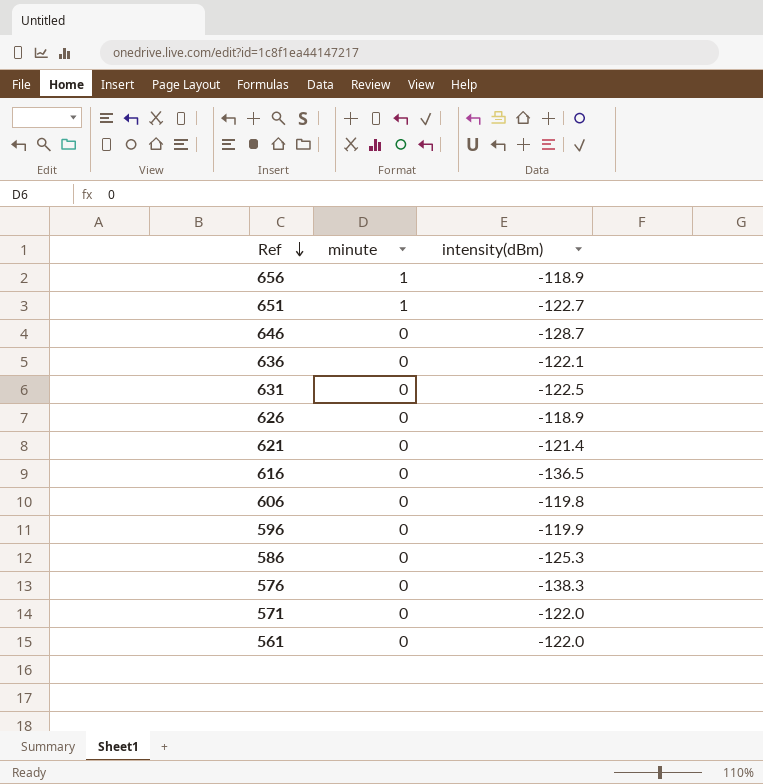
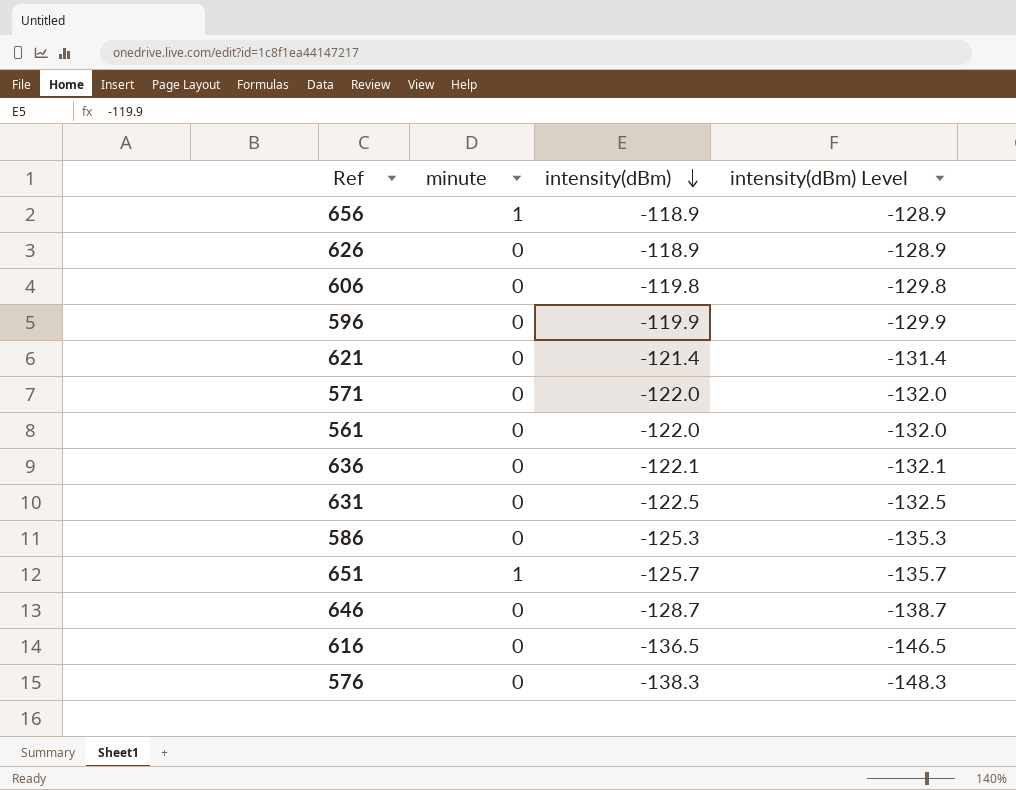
row order: Ref descending -> intensity(dBm) descending
column intensity(dBm) Level | formula: none -> [intensity(dBm)] - 10
651 | intensity(dBm): -122.7 -> -125.7

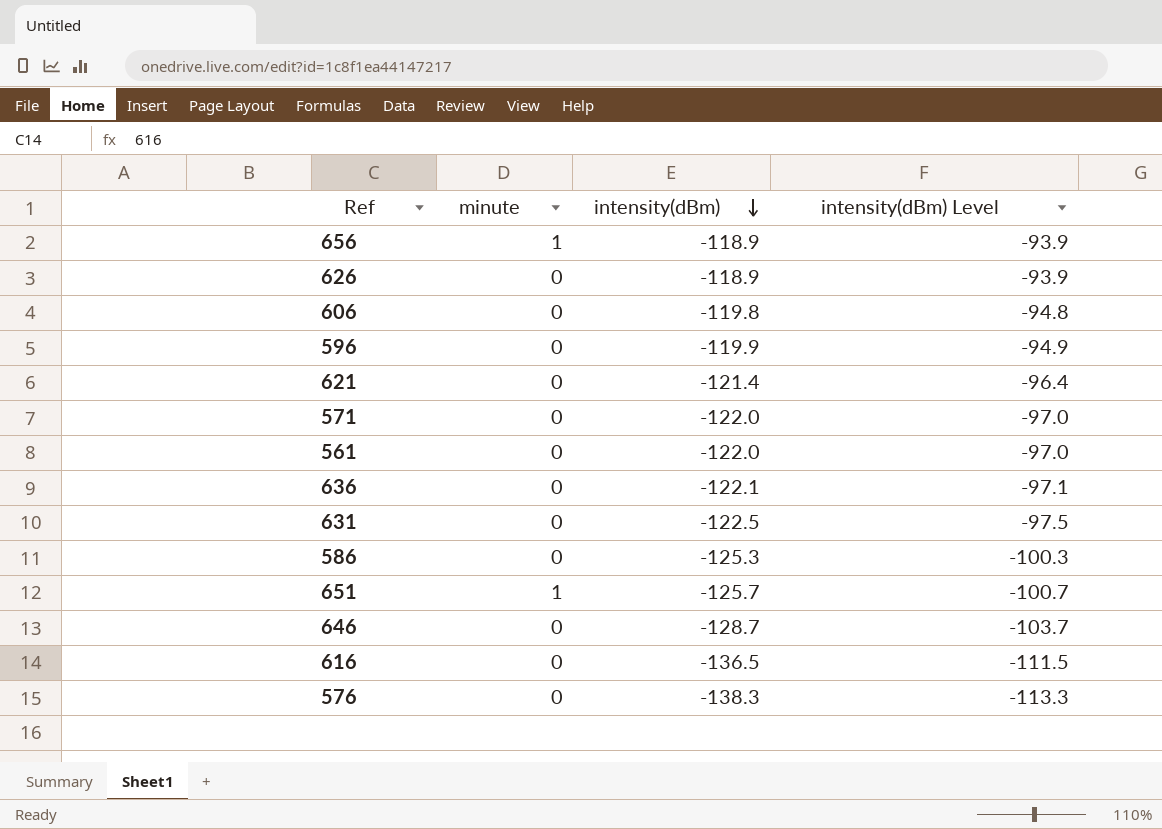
column intensity(dBm) Level | formula: [intensity(dBm)] - 10 -> [intensity(dBm)] + 25

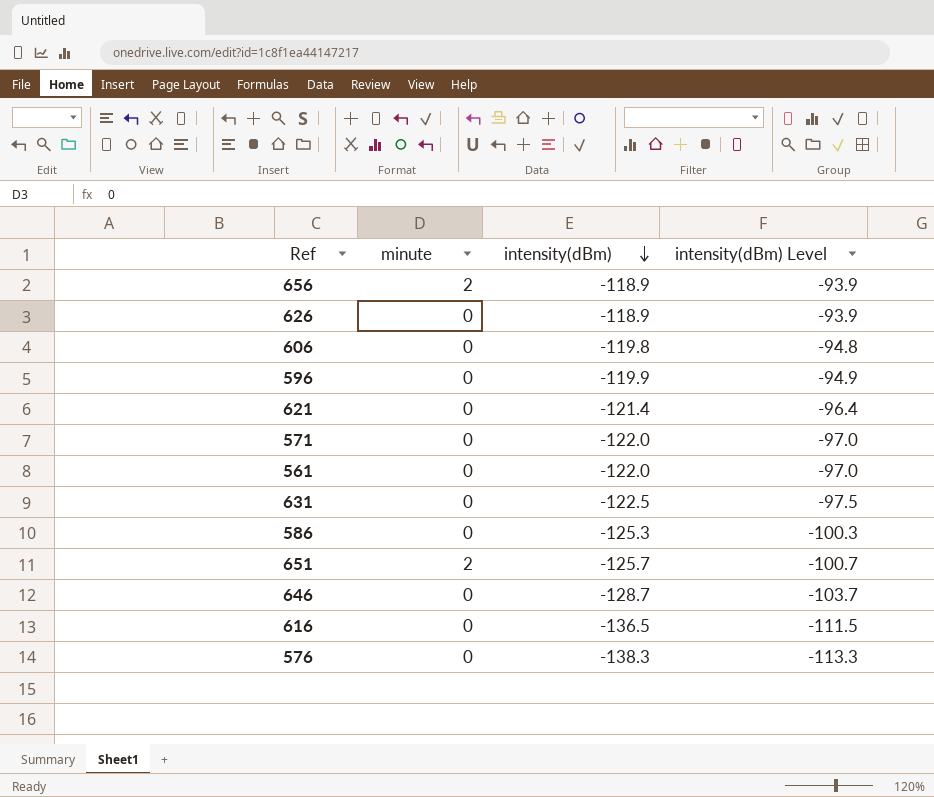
row 636: 0 | -122.1 | -97.1 -> none
656 | minute: 1 -> 2
651 | minute: 1 -> 2

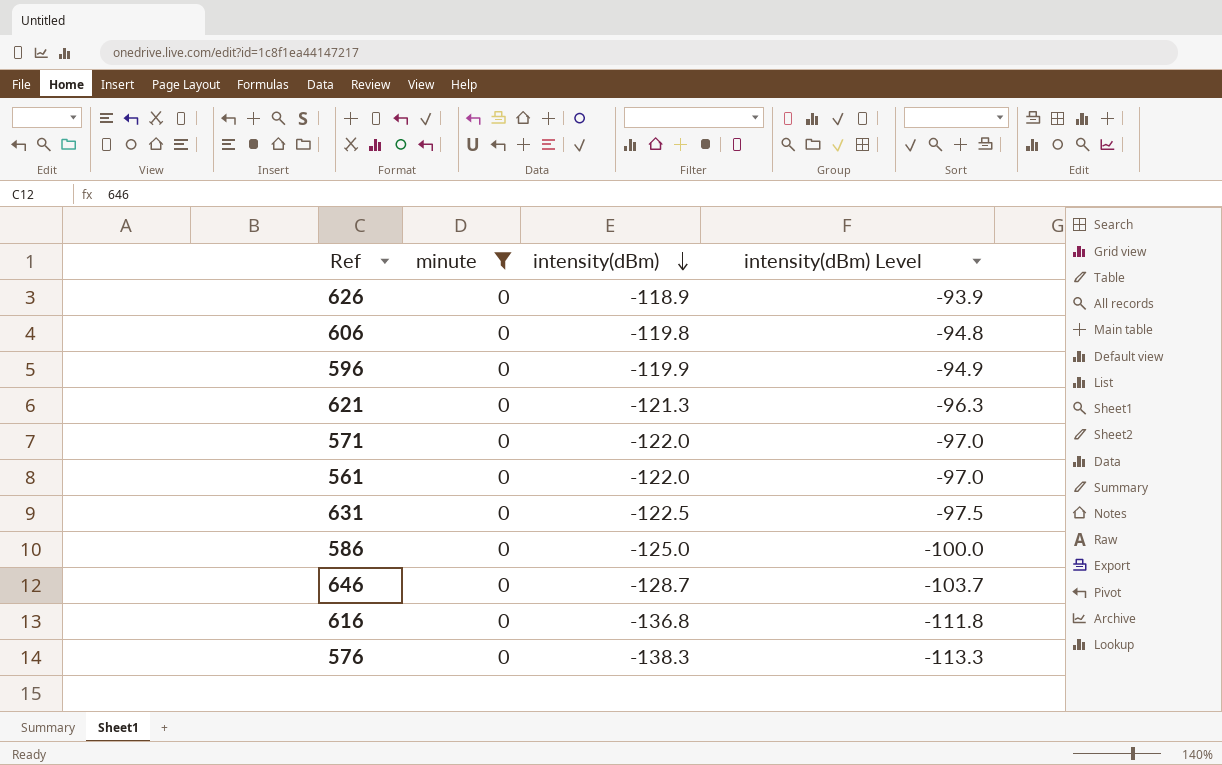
filter: none -> minute = 0
621 | intensity(dBm): -121.4 -> -121.3
621 | intensity(dBm) Level: -96.4 -> -96.3
586 | intensity(dBm): -125.3 -> -125.0
586 | intensity(dBm) Level: -100.3 -> -100.0
616 | intensity(dBm): -136.5 -> -136.8
616 | intensity(dBm) Level: -111.5 -> -111.8

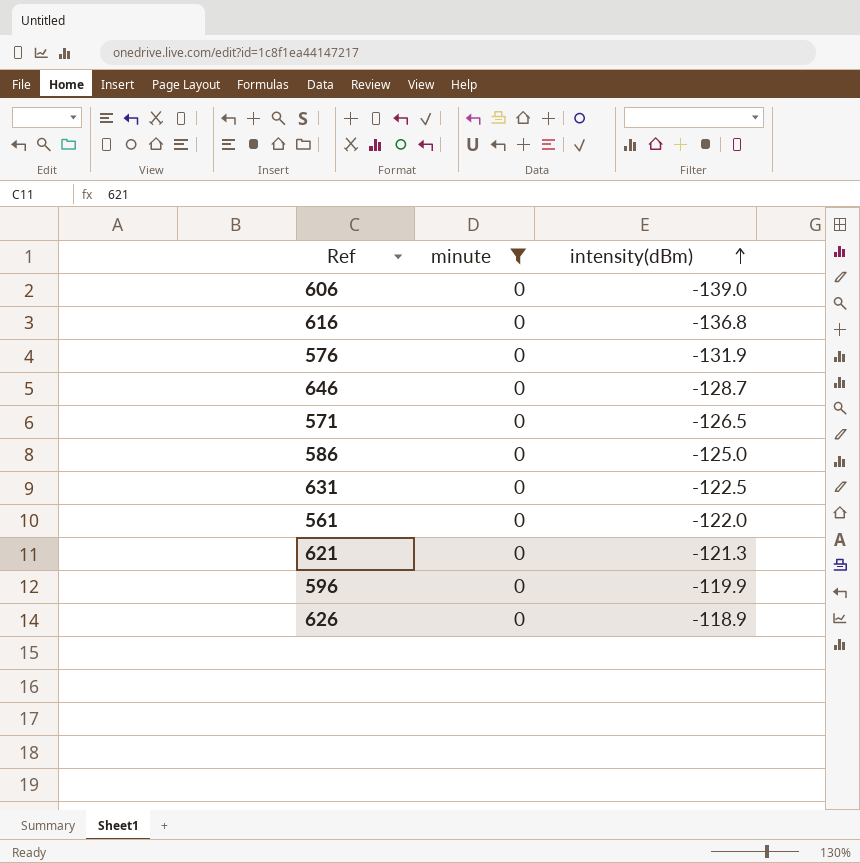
row order: intensity(dBm) descending -> intensity(dBm) ascending
column intensity(dBm) Level | formula: [intensity(dBm)] + 25 -> none
606 | intensity(dBm): -119.8 -> -139.0
576 | intensity(dBm): -138.3 -> -131.9
571 | intensity(dBm): -122.0 -> -126.5

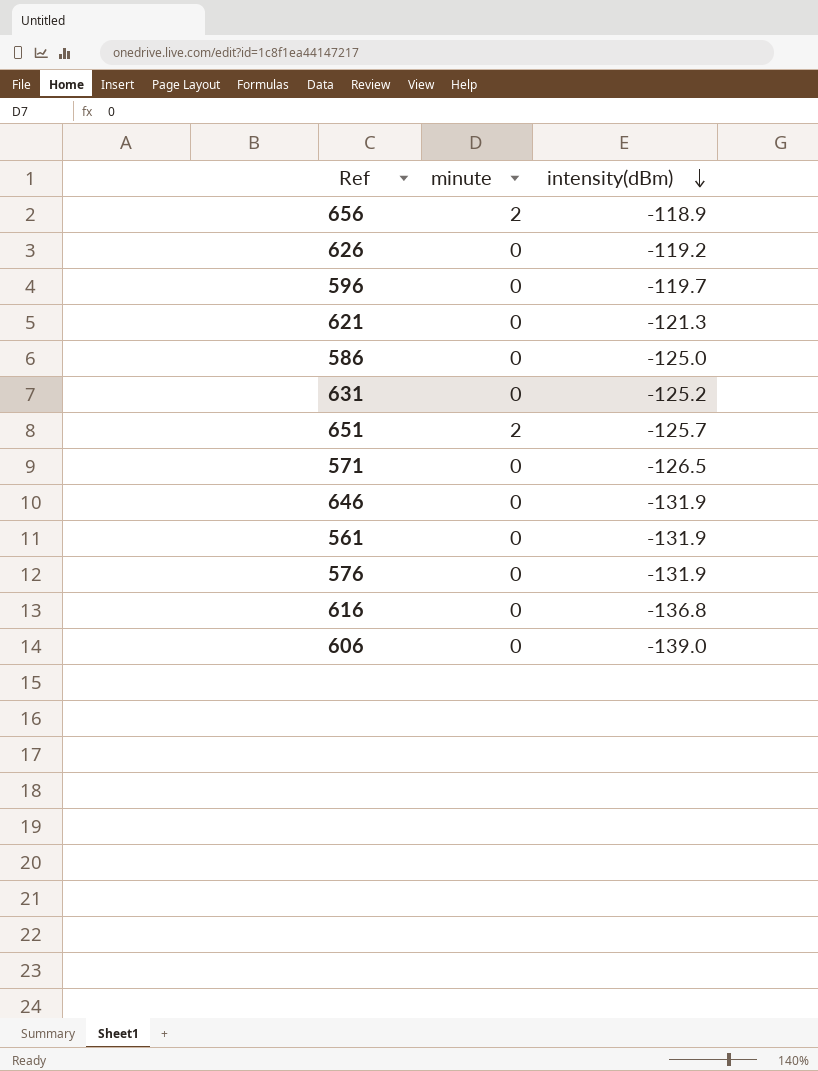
filter: minute = 0 -> none
row order: intensity(dBm) ascending -> intensity(dBm) descending
626 | intensity(dBm): -118.9 -> -119.2
596 | intensity(dBm): -119.9 -> -119.7
631 | intensity(dBm): -122.5 -> -125.2
646 | intensity(dBm): -128.7 -> -131.9
561 | intensity(dBm): -122.0 -> -131.9

